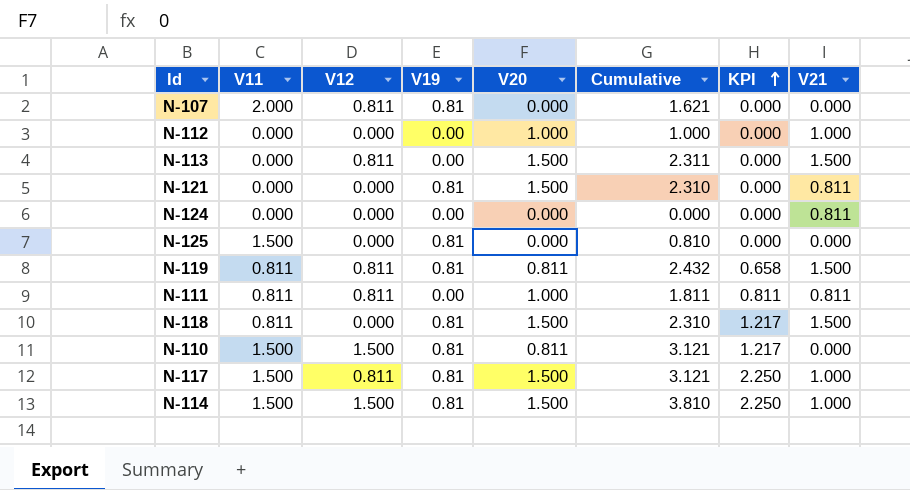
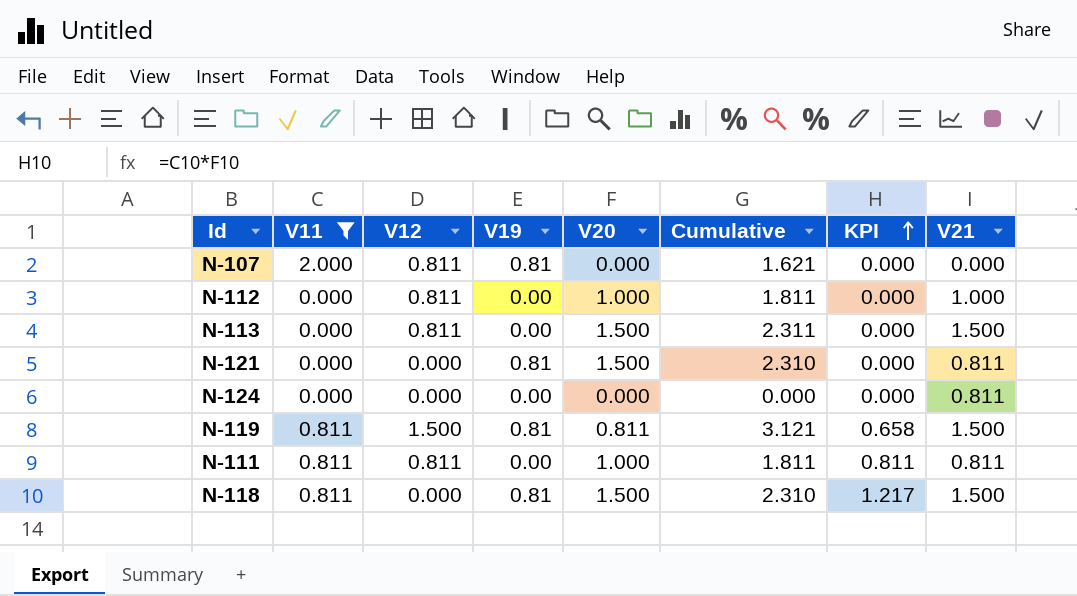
filter: none -> V11 != 1.500
N-112 | V12: 0.000 -> 0.811
N-112 | Cumulative: 1.000 -> 1.811
N-119 | V12: 0.811 -> 1.500
N-119 | Cumulative: 2.432 -> 3.121

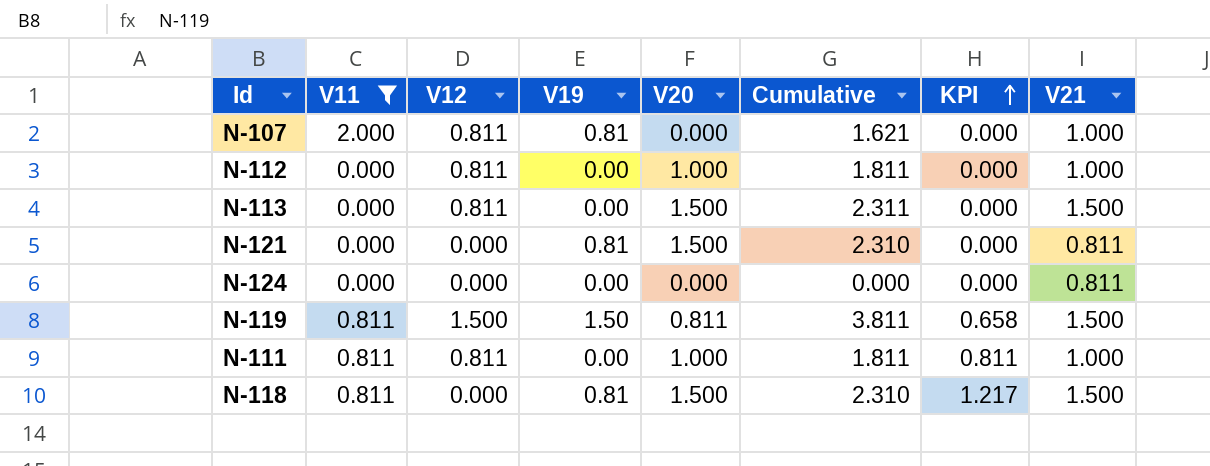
N-107 | V21: 0.000 -> 1.000
N-119 | V19: 0.81 -> 1.50
N-119 | Cumulative: 3.121 -> 3.811
N-111 | V21: 0.811 -> 1.000

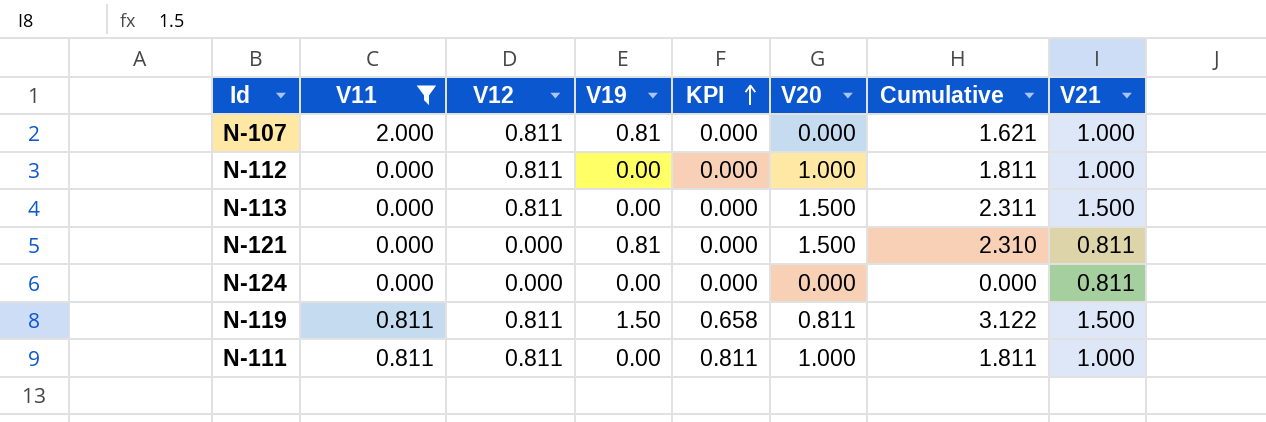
column KPI | position: 7 -> 5
row N-118: 0.811 | 0.000 | 0.81 | 1.500 | 2.310 | 1.217 | 1.500 -> none
N-119 | V12: 1.500 -> 0.811
N-119 | Cumulative: 3.811 -> 3.122

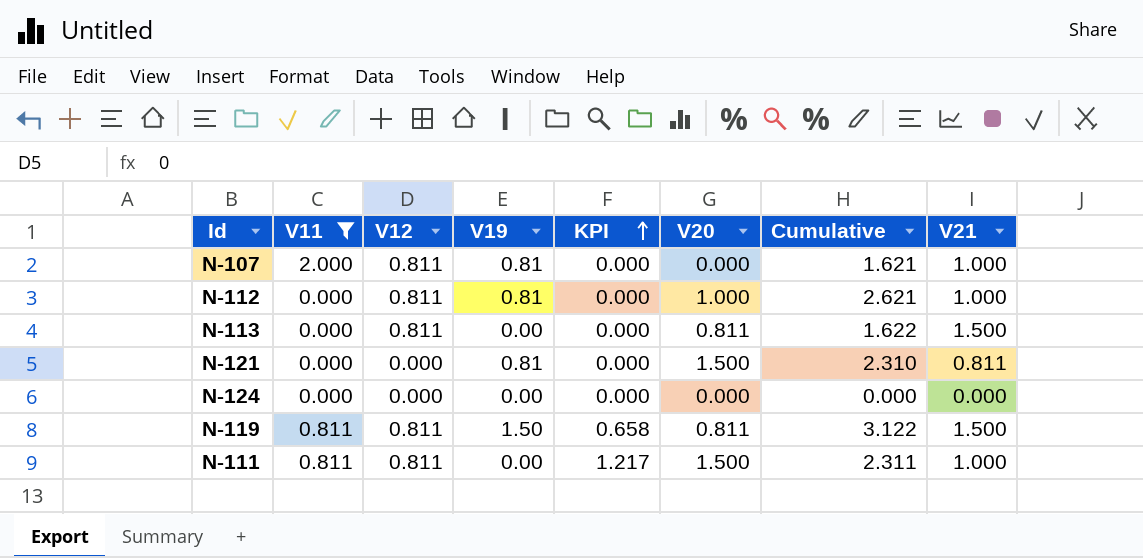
N-112 | V19: 0.00 -> 0.81
N-112 | Cumulative: 1.811 -> 2.621
N-113 | V20: 1.500 -> 0.811
N-113 | Cumulative: 2.311 -> 1.622
N-124 | V21: 0.811 -> 0.000
N-111 | KPI: 0.811 -> 1.217
N-111 | V20: 1.000 -> 1.500
N-111 | Cumulative: 1.811 -> 2.311

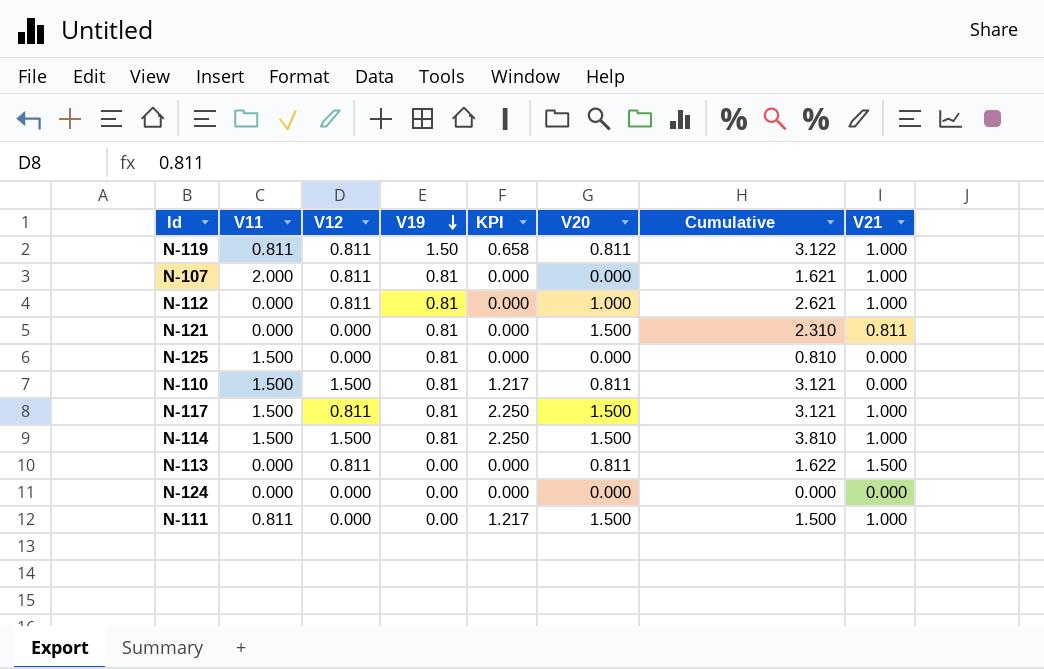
filter: V11 != 1.500 -> none
row order: KPI ascending -> V19 descending
N-119 | V21: 1.500 -> 1.000
N-111 | V12: 0.811 -> 0.000
N-111 | Cumulative: 2.311 -> 1.500

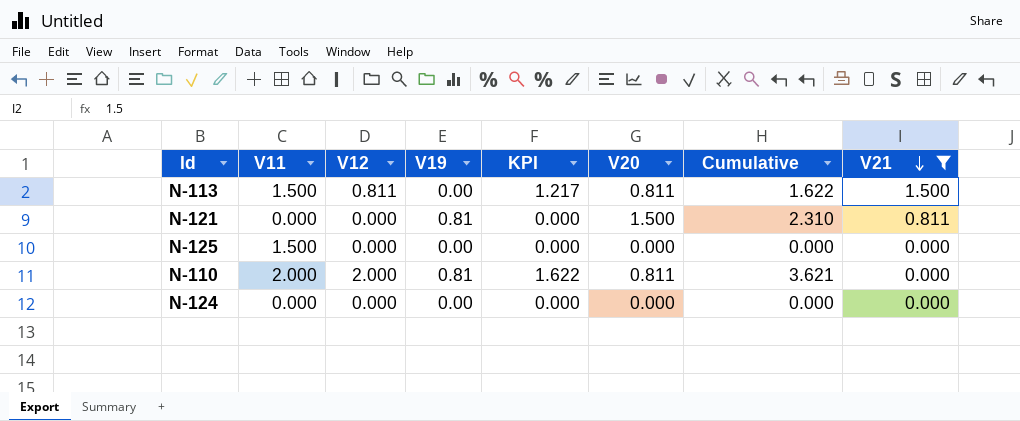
filter: none -> V21 != 1.000
row order: V19 descending -> V21 descending
N-113 | V11: 0.000 -> 1.500
N-113 | KPI: 0.000 -> 1.217
N-125 | V19: 0.81 -> 0.00
N-125 | Cumulative: 0.810 -> 0.000
N-110 | V11: 1.500 -> 2.000
N-110 | V12: 1.500 -> 2.000
N-110 | KPI: 1.217 -> 1.622
N-110 | Cumulative: 3.121 -> 3.621

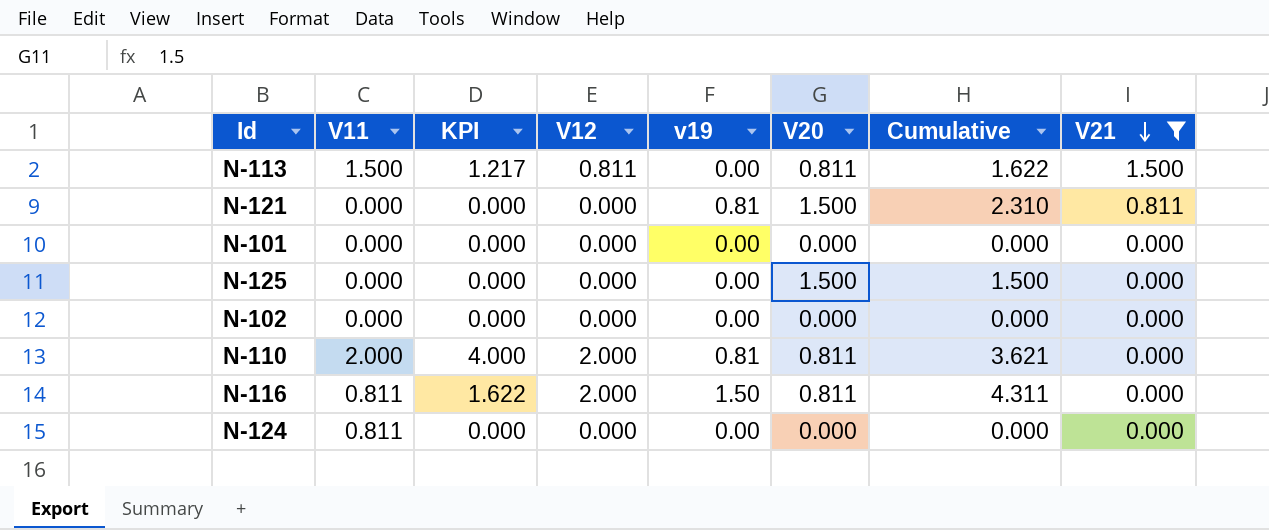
column KPI | formula: [V11] * [V20] -> [V11] * [V12]
column KPI | position: 5 -> 3
column name: V19 -> v19
row N-101: none -> 0.000 | 0.000 | 0.000 | 0.00 | 0.000 | 0.000 | 0.000
N-125 | V11: 1.500 -> 0.000
N-125 | V20: 0.000 -> 1.500
N-125 | Cumulative: 0.000 -> 1.500
row N-102: none -> 0.000 | 0.000 | 0.000 | 0.00 | 0.000 | 0.000 | 0.000
row N-116: none -> 0.811 | 1.622 | 2.000 | 1.50 | 0.811 | 4.311 | 0.000
N-124 | V11: 0.000 -> 0.811

